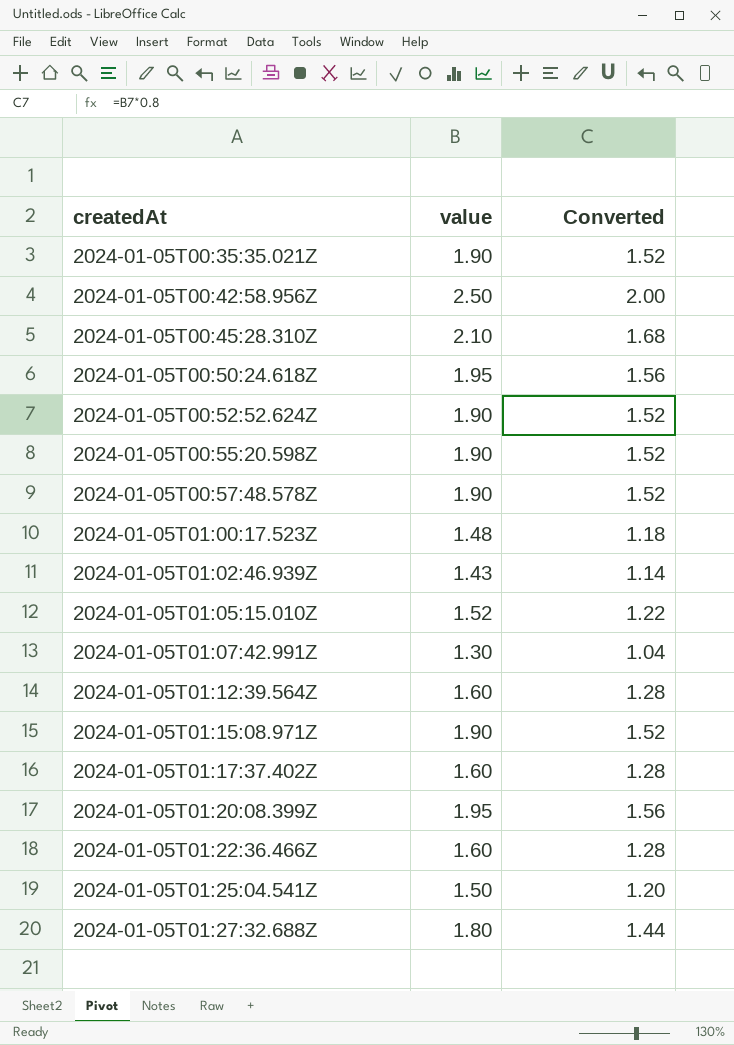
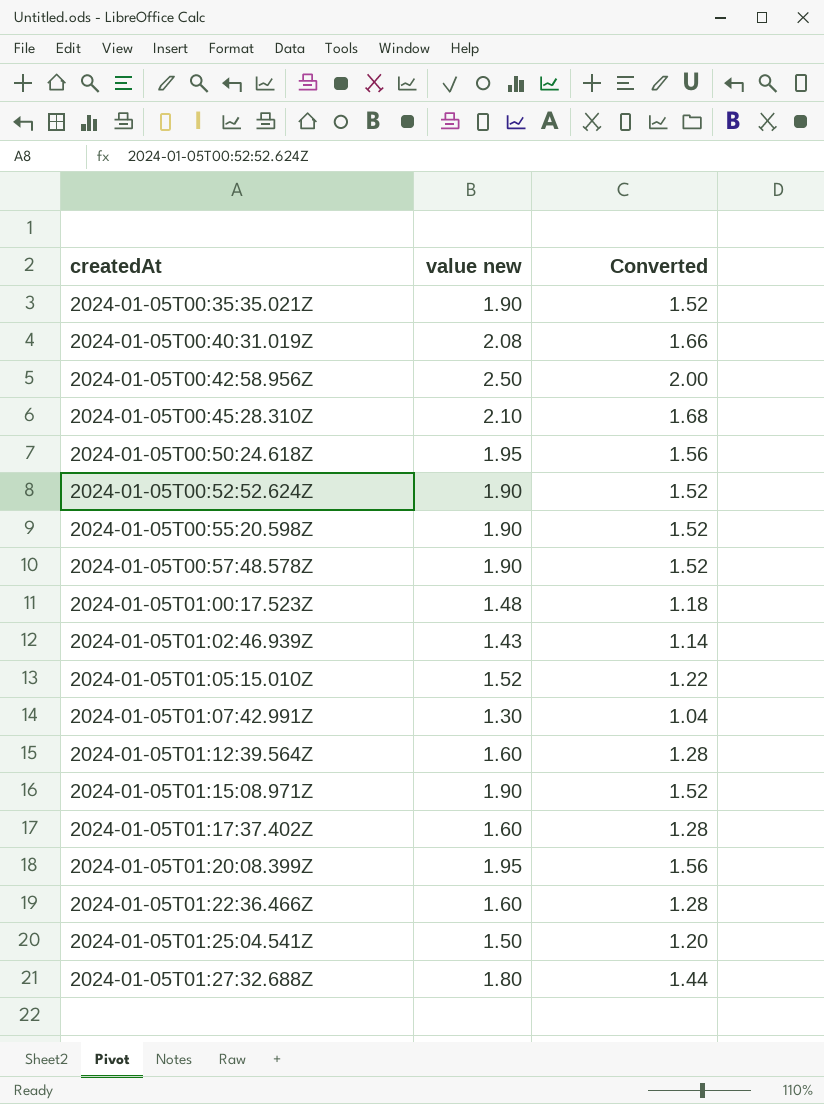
column name: value -> value new
row 2024-01-05T00:40:31.019Z: none -> 2.08 | 1.66

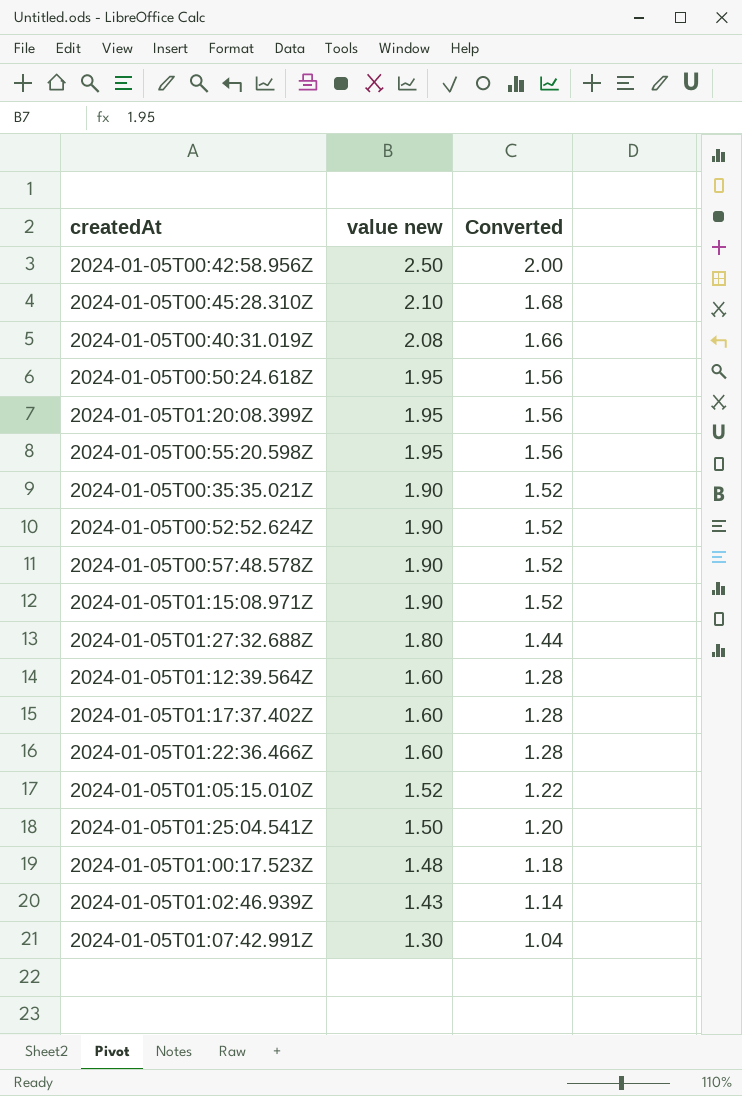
row order: createdAt ascending -> value new descending
2024-01-05T00:55:20.598Z | value new: 1.90 -> 1.95
2024-01-05T00:55:20.598Z | Converted: 1.52 -> 1.56

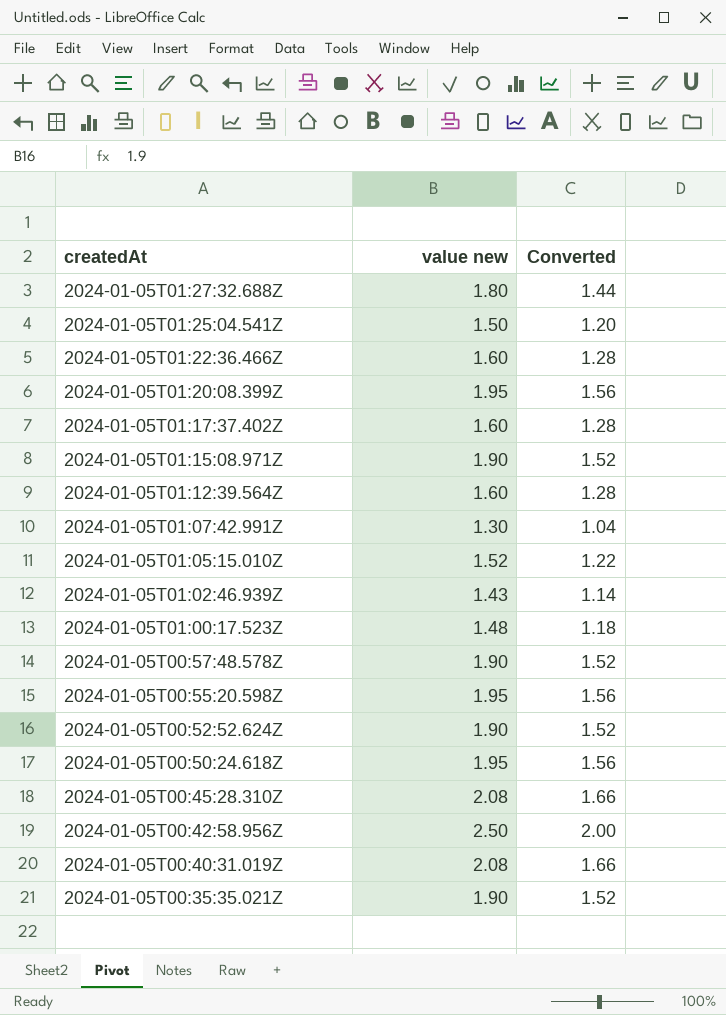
row order: value new descending -> createdAt descending
2024-01-05T00:45:28.310Z | value new: 2.10 -> 2.08
2024-01-05T00:45:28.310Z | Converted: 1.68 -> 1.66

